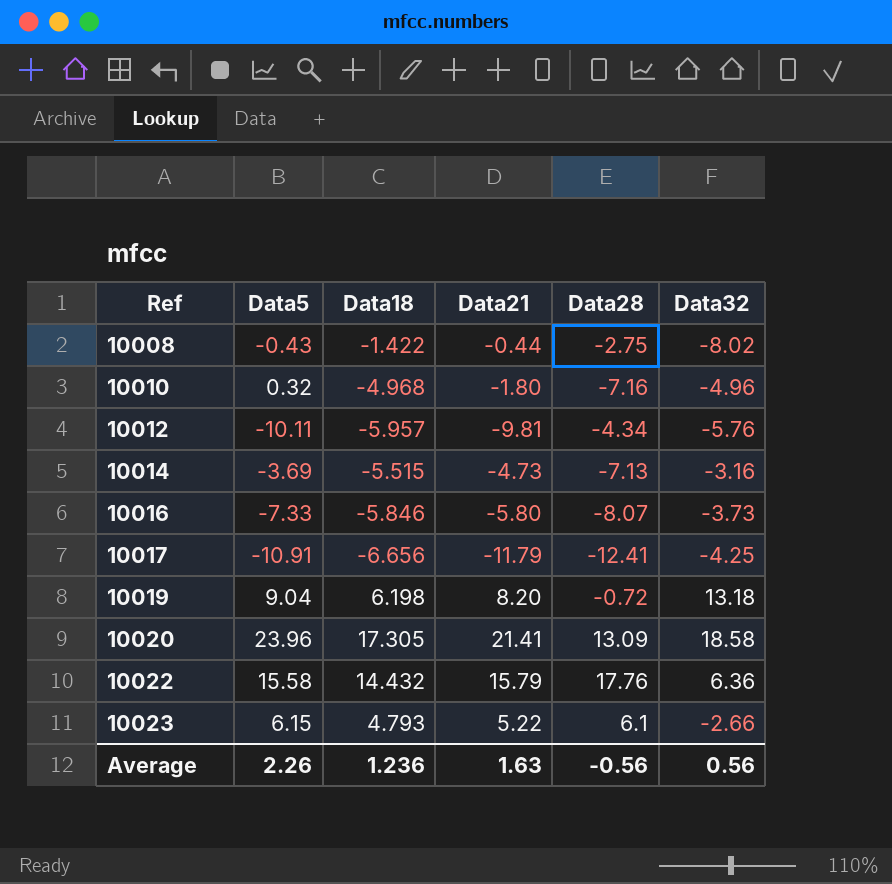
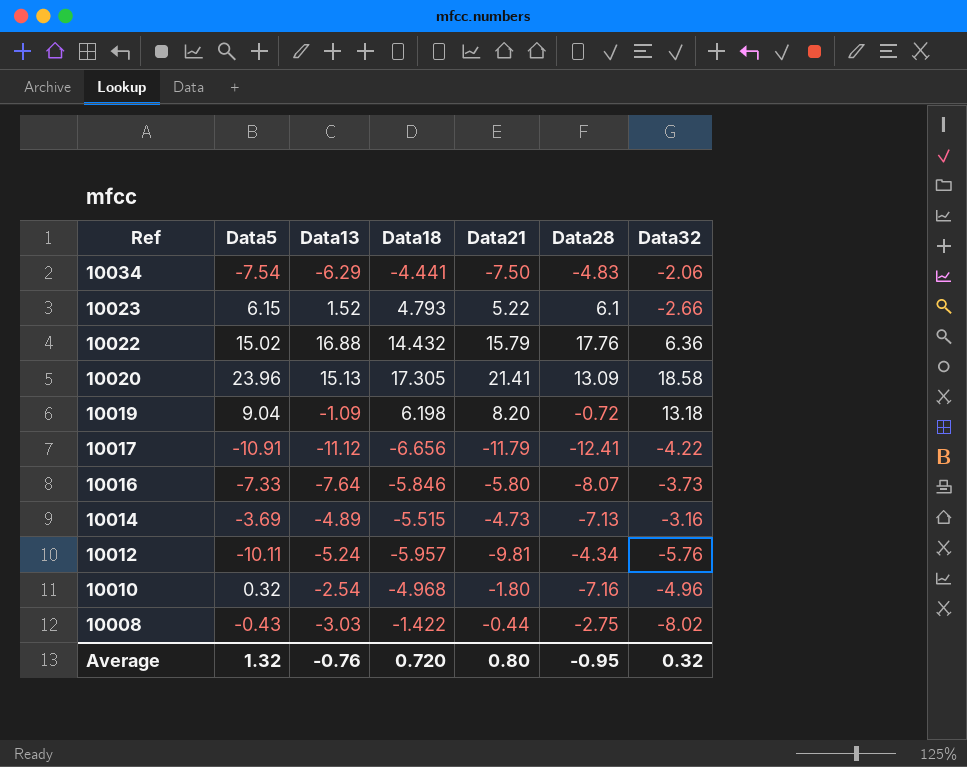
row order: Ref ascending -> Ref descending
column Data13 | position: none -> 3
row 10034: none -> -7.54 | -6.29 | -4.441 | -7.50 | -4.83 | -2.06
10022 | Data5: 15.58 -> 15.02
10017 | Data32: -4.25 -> -4.22
Average | Data5: 2.26 -> 1.32
Average | Data18: 1.236 -> 0.720
Average | Data21: 1.63 -> 0.80
Average | Data28: -0.56 -> -0.95
Average | Data32: 0.56 -> 0.32

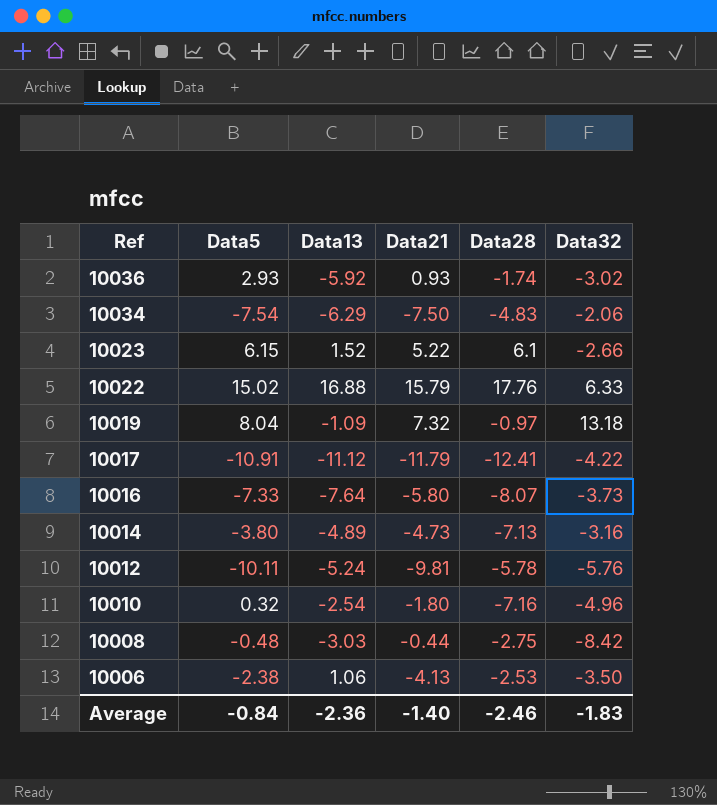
column Data18 | position: 4 -> none
row 10020: 23.96 | 15.13 | 17.305 | 21.41 | 13.09 | 18.58 -> none
row 10036: none -> 2.93 | -5.92 | 0.93 | -1.74 | -3.02
10022 | Data32: 6.36 -> 6.33
10019 | Data5: 9.04 -> 8.04
10019 | Data21: 8.20 -> 7.32
10019 | Data28: -0.72 -> -0.97
10014 | Data5: -3.69 -> -3.80
10012 | Data28: -4.34 -> -5.78
10008 | Data5: -0.43 -> -0.48
10008 | Data32: -8.02 -> -8.42
row 10006: none -> -2.38 | 1.06 | -4.13 | -2.53 | -3.50
Average | Data5: 1.32 -> -0.84
Average | Data13: -0.76 -> -2.36
Average | Data21: 0.80 -> -1.40
Average | Data28: -0.95 -> -2.46
Average | Data32: 0.32 -> -1.83

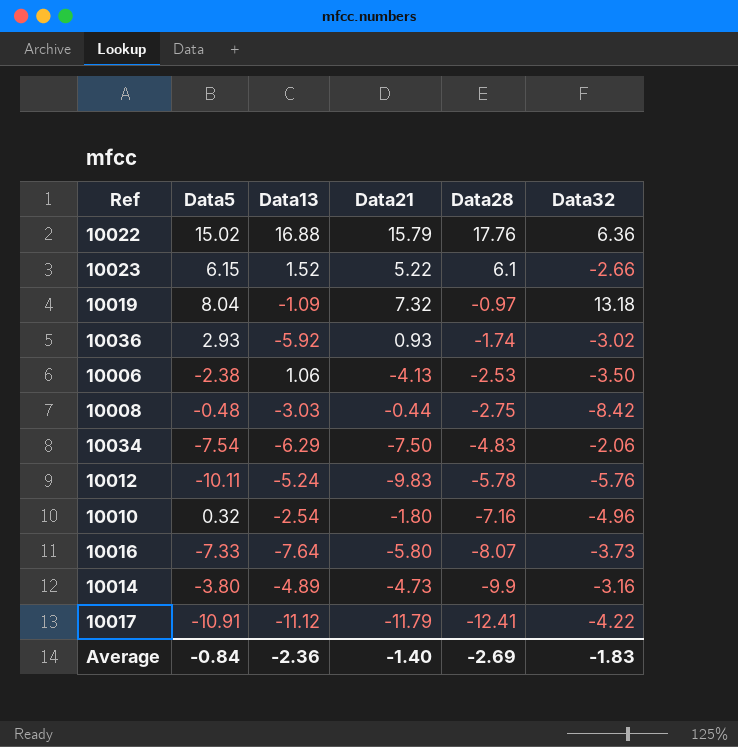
row order: Ref descending -> Data28 descending
10022 | Data32: 6.33 -> 6.36
10012 | Data21: -9.81 -> -9.83
10014 | Data28: -7.13 -> -9.9
Average | Data28: -2.46 -> -2.69

